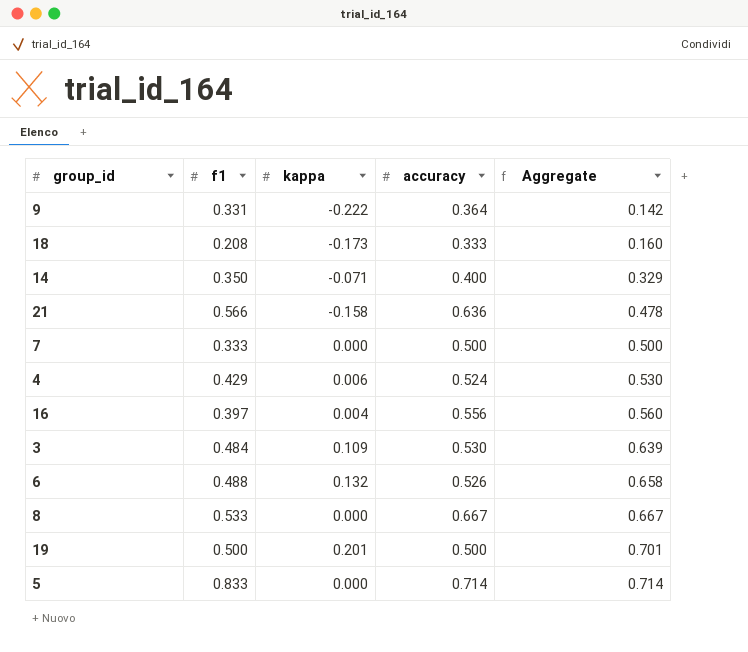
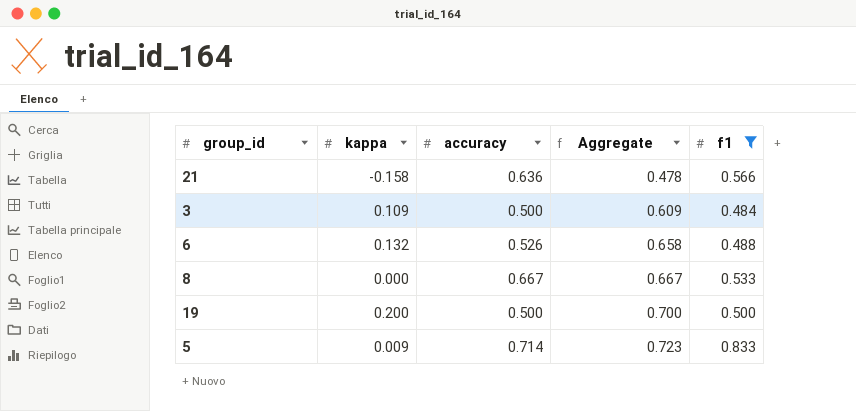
filter: none -> f1 >= 0.484
column f1 | position: 2 -> 5
3 | accuracy: 0.530 -> 0.500
3 | Aggregate: 0.639 -> 0.609
19 | kappa: 0.201 -> 0.200
19 | Aggregate: 0.701 -> 0.700
5 | kappa: 0.000 -> 0.009
5 | Aggregate: 0.714 -> 0.723

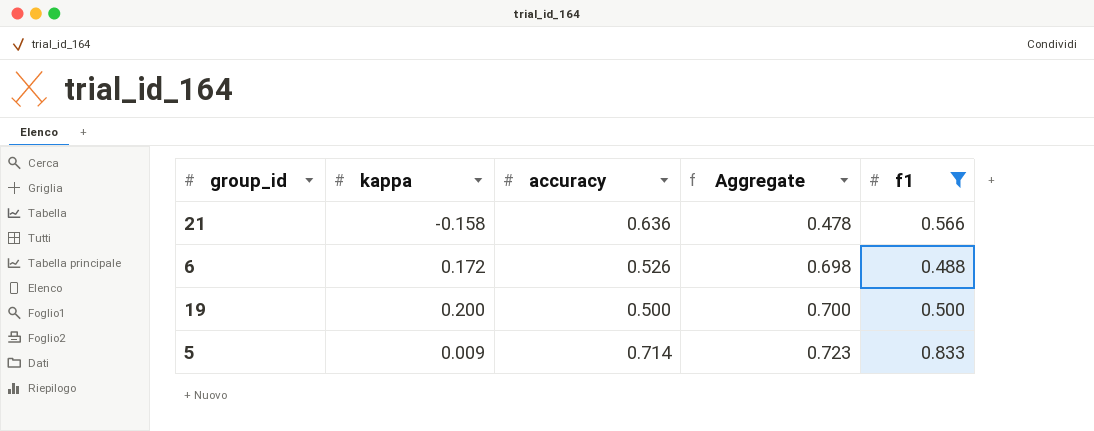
row 3: 0.109 | 0.500 | 0.609 | 0.484 -> none
row 8: 0.000 | 0.667 | 0.667 | 0.533 -> none
6 | kappa: 0.132 -> 0.172
6 | Aggregate: 0.658 -> 0.698

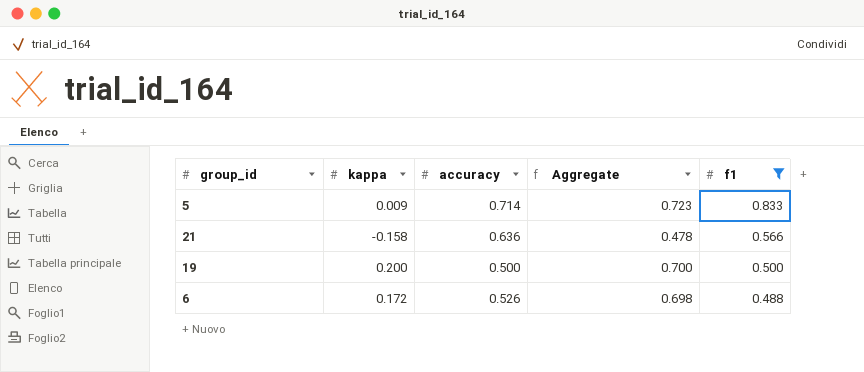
row order: Aggregate ascending -> f1 descending

